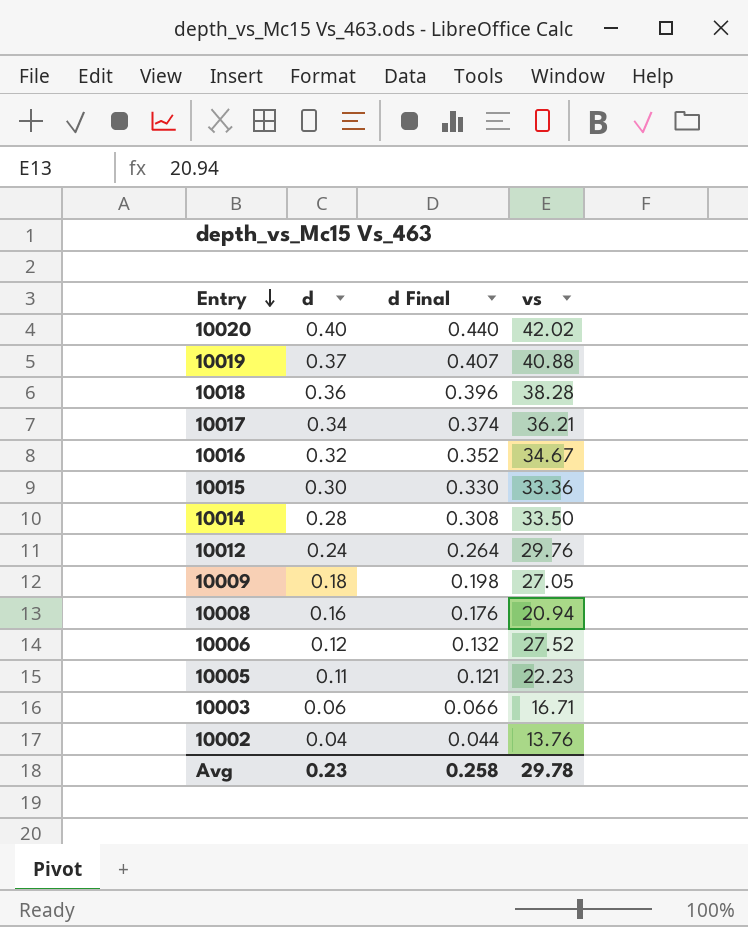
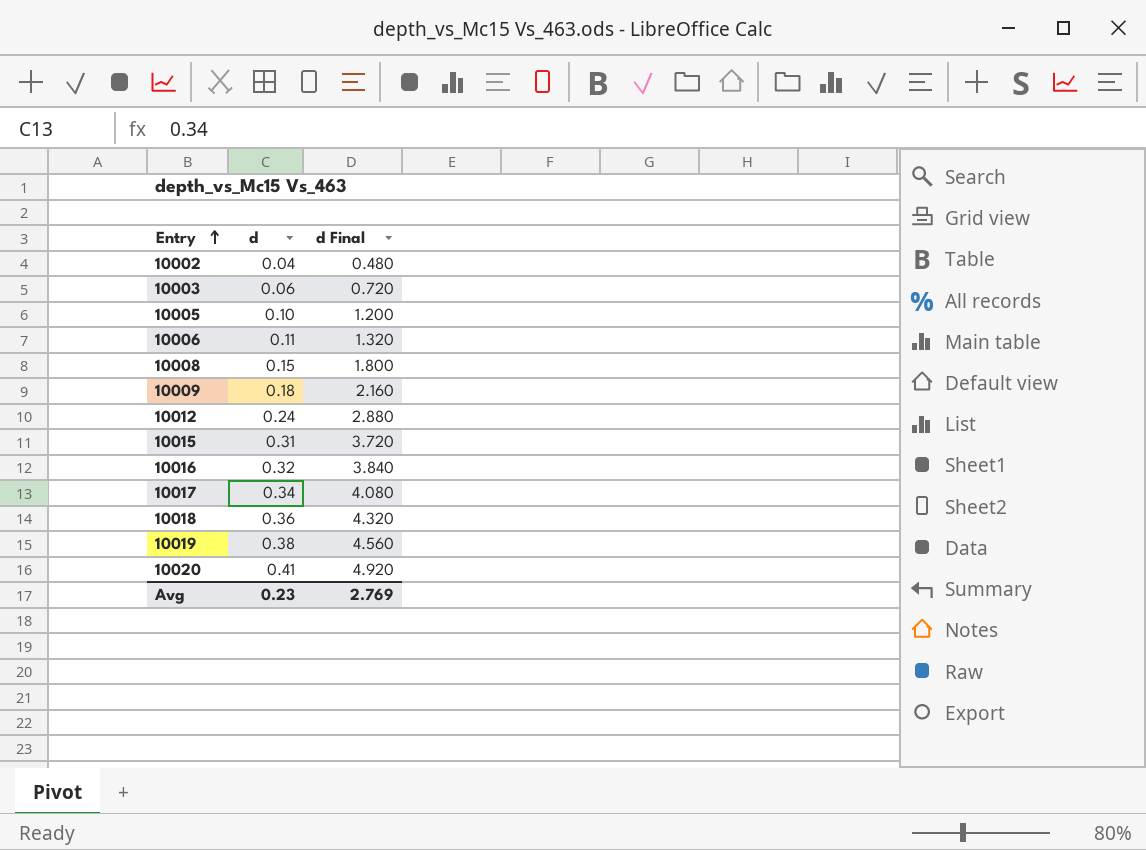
row order: Entry descending -> Entry ascending
column vs | position: 4 -> none
column d Final | formula: [d] * 1.1 -> [d] * 12
row 10014: 0.28 | 0.308 | 33.50 -> none
10005 | d: 0.11 -> 0.10
10006 | d: 0.12 -> 0.11
10008 | d: 0.16 -> 0.15
10015 | d: 0.30 -> 0.31
10019 | d: 0.37 -> 0.38
10020 | d: 0.40 -> 0.41
Avg | d Final: 0.258 -> 2.769

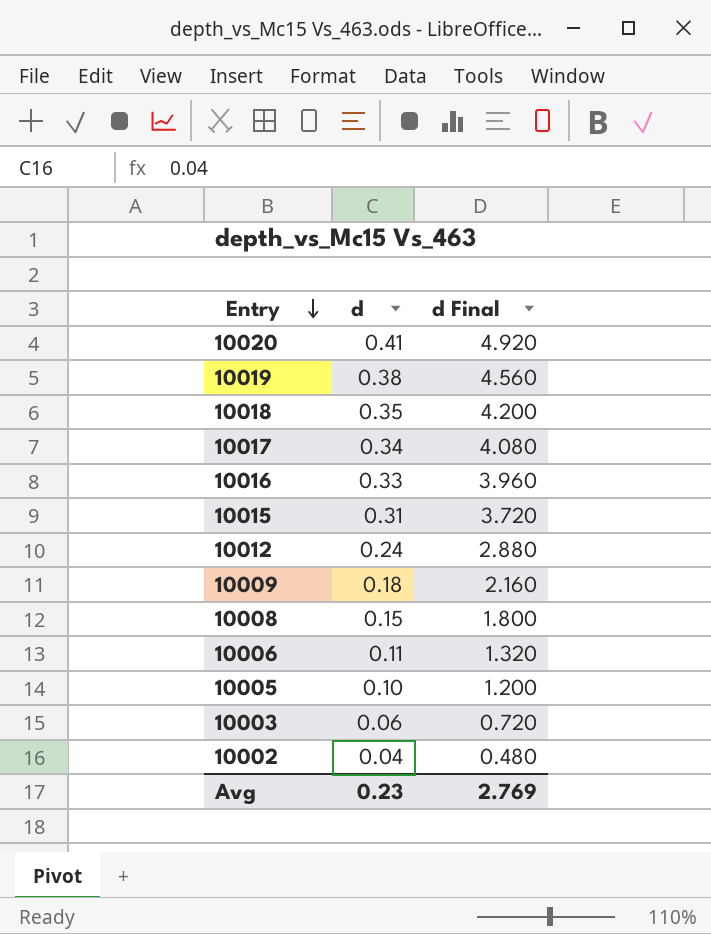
row order: Entry ascending -> Entry descending
10018 | d: 0.36 -> 0.35
10018 | d Final: 4.320 -> 4.200
10016 | d: 0.32 -> 0.33
10016 | d Final: 3.840 -> 3.960

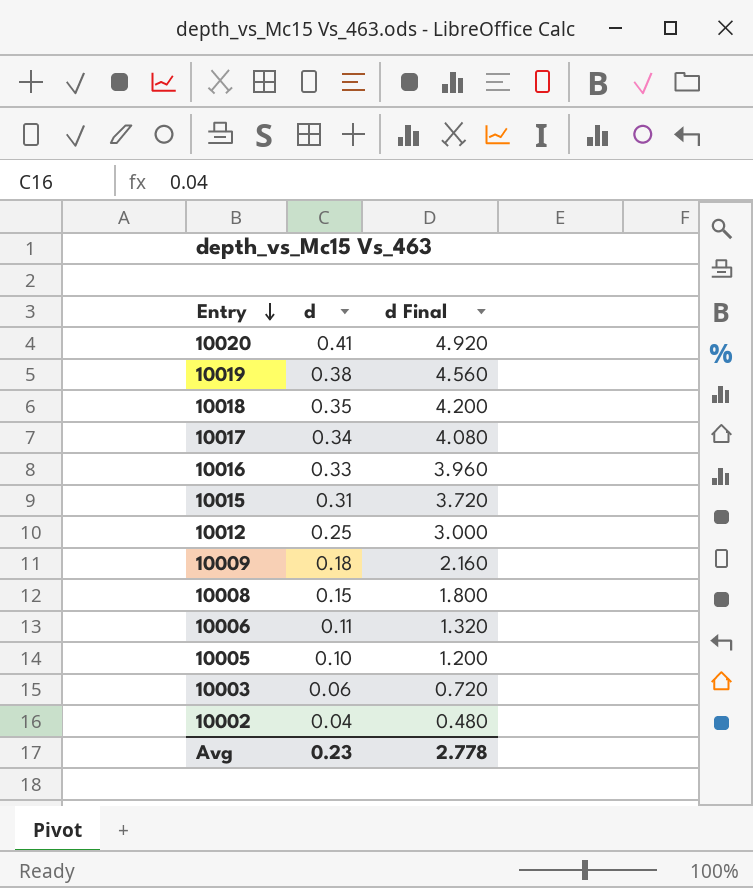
10012 | d: 0.24 -> 0.25
10012 | d Final: 2.880 -> 3.000
Avg | d Final: 2.769 -> 2.778

